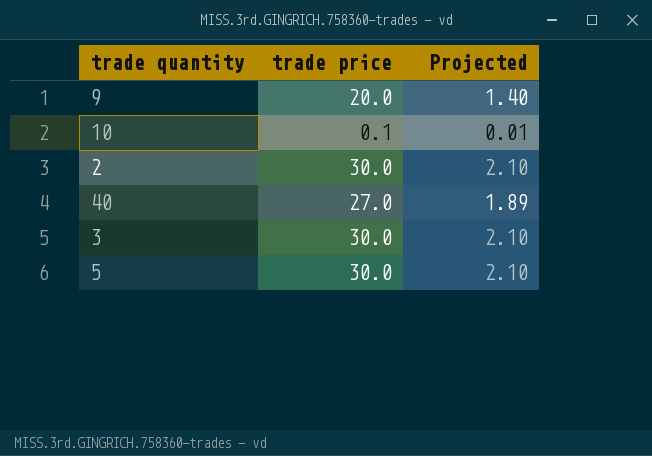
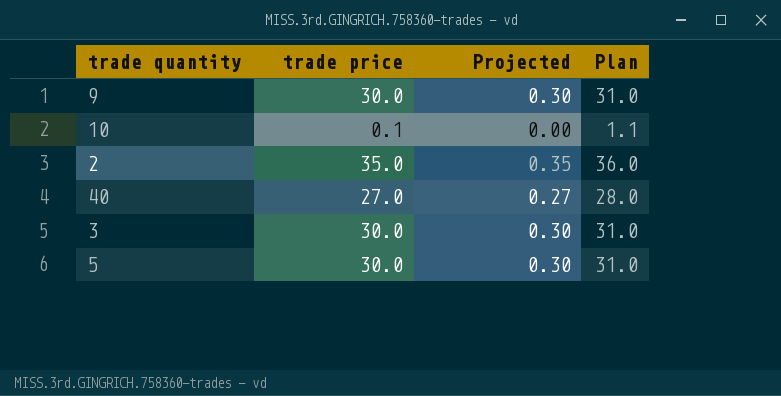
column Projected | formula: [trade price] * 0.07 -> [trade price] * 0.01
column Plan | formula: none -> [trade price] + 1
9 | trade price: 20.0 -> 30.0
2 | trade price: 30.0 -> 35.0

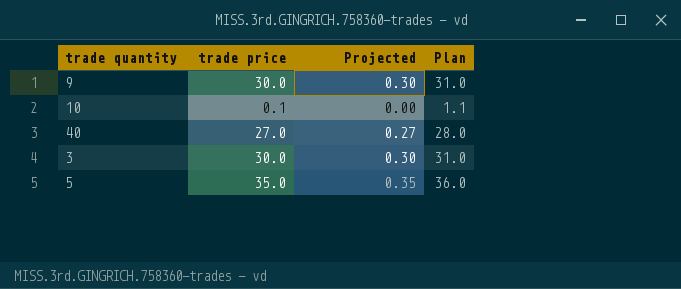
row 2: 35.0 | 0.35 | 36.0 -> none
5 | trade price: 30.0 -> 35.0
5 | Projected: 0.30 -> 0.35
5 | Plan: 31.0 -> 36.0

